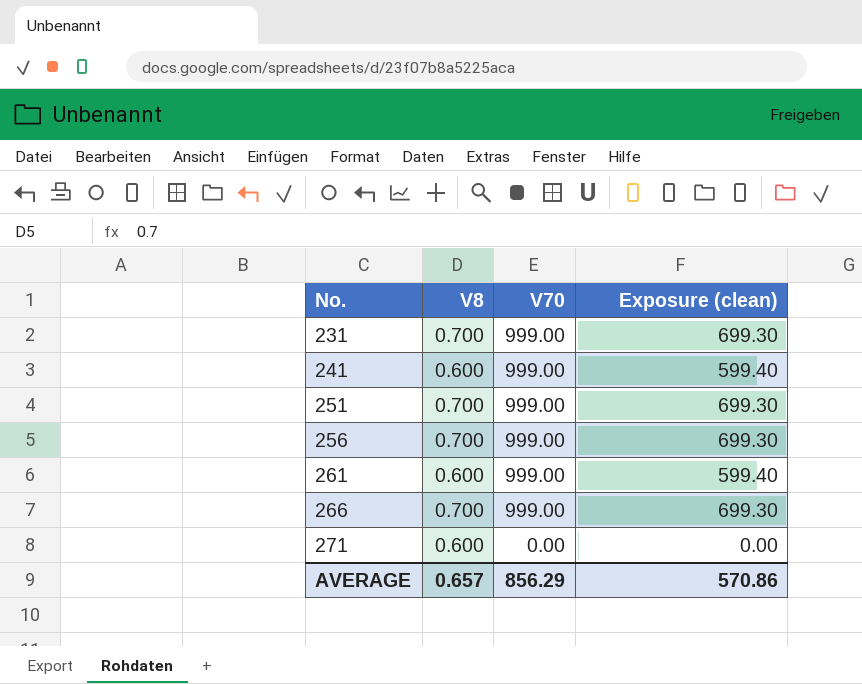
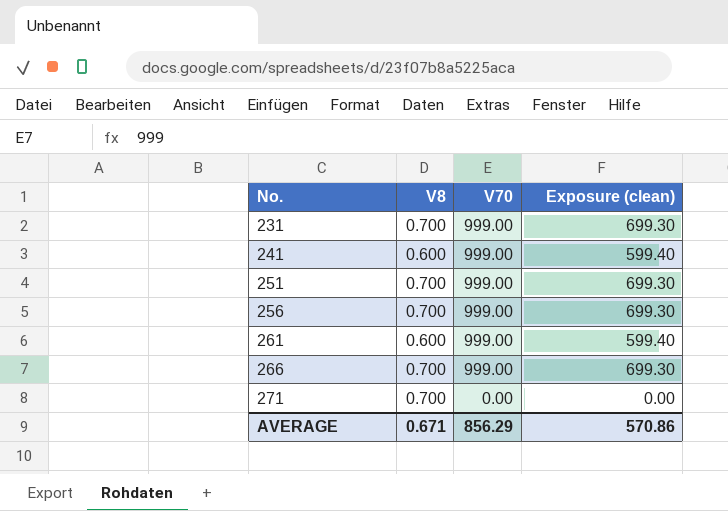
271 | V8: 0.600 -> 0.700
AVERAGE | V8: 0.657 -> 0.671

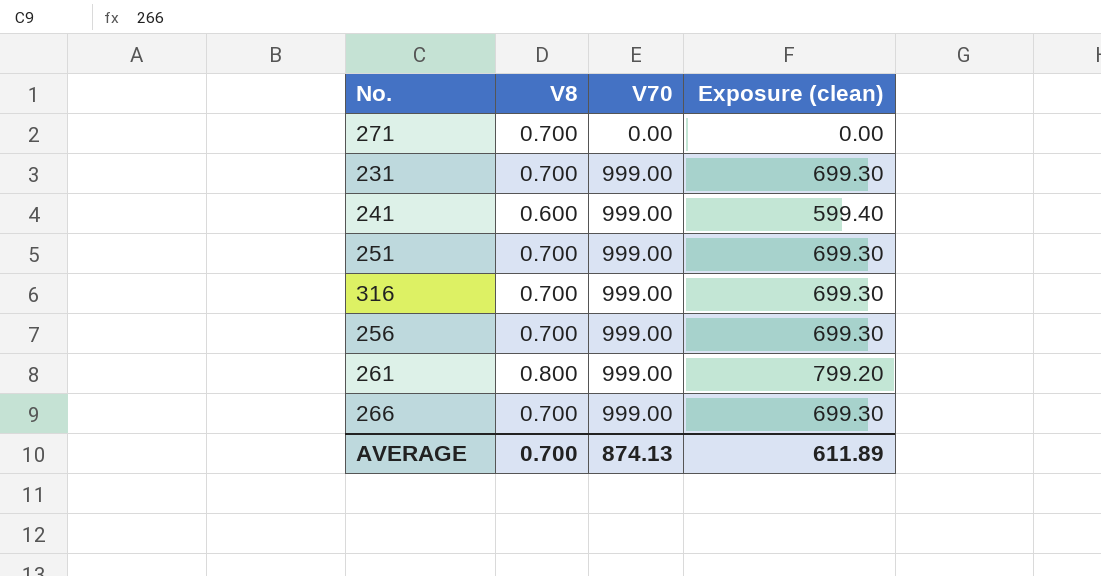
row order: No. ascending -> V70 ascending
row 316: none -> 0.700 | 999.00 | 699.30
261 | V8: 0.600 -> 0.800
261 | Exposure (clean): 599.40 -> 799.20
AVERAGE | V8: 0.671 -> 0.700
AVERAGE | V70: 856.29 -> 874.13
AVERAGE | Exposure (clean): 570.86 -> 611.89

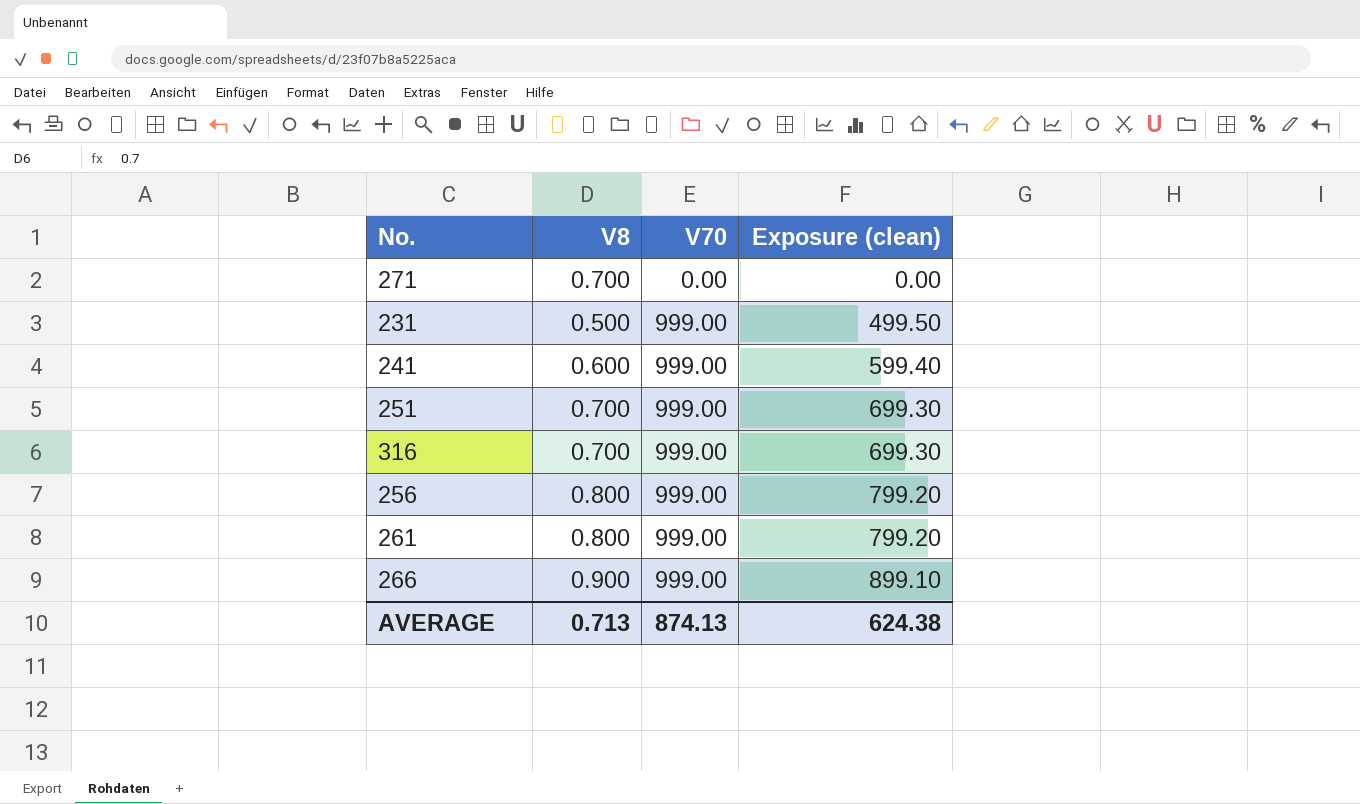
231 | V8: 0.700 -> 0.500
231 | Exposure (clean): 699.30 -> 499.50
256 | V8: 0.700 -> 0.800
256 | Exposure (clean): 699.30 -> 799.20
266 | V8: 0.700 -> 0.900
266 | Exposure (clean): 699.30 -> 899.10
AVERAGE | V8: 0.700 -> 0.713
AVERAGE | Exposure (clean): 611.89 -> 624.38

